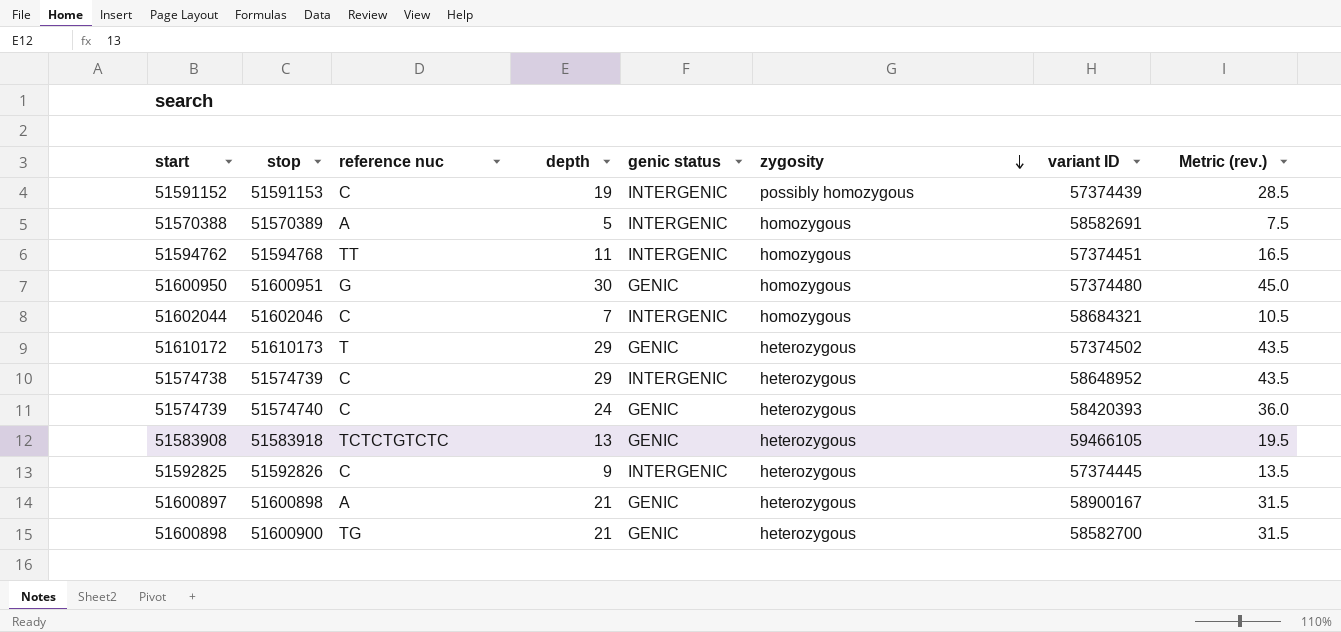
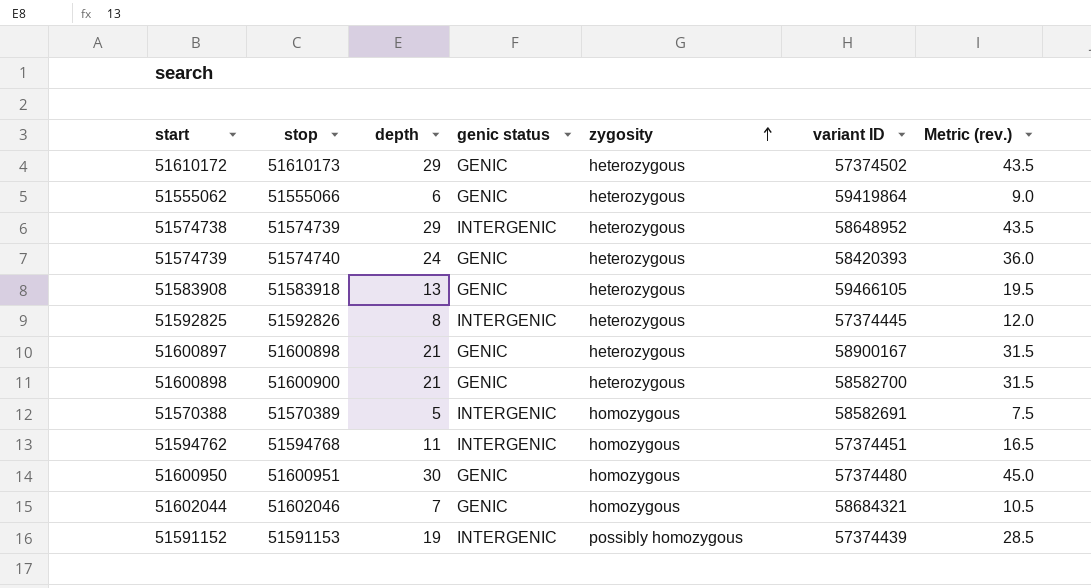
row order: zygosity descending -> zygosity ascending
column reference nuc | position: 3 -> none
row 51555062: none -> 51555066 | 6 | GENIC | heterozygous | 59419864 | 9.0
51592825 | depth: 9 -> 8
51592825 | Metric (rev.): 13.5 -> 12.0
51602044 | genic status: INTERGENIC -> GENIC

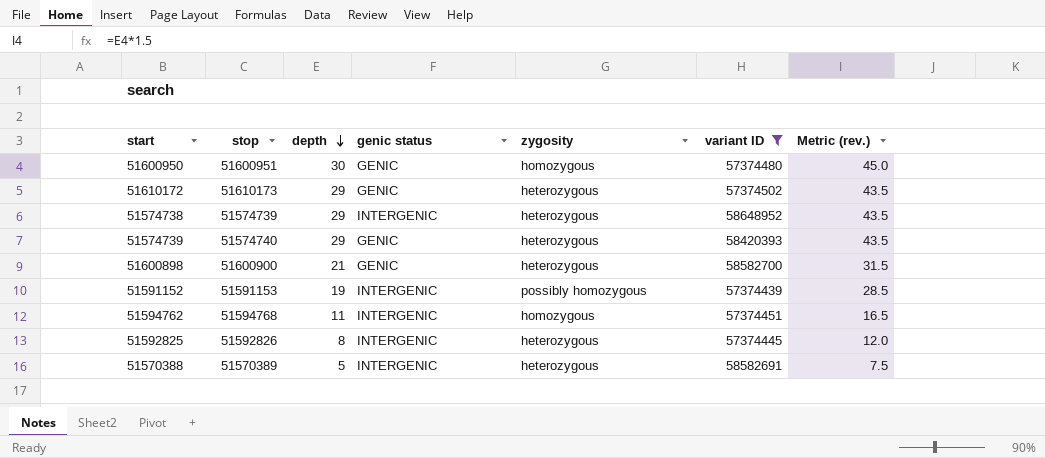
filter: none -> variant ID <= 58648952
row order: zygosity ascending -> depth descending
51574739 | depth: 24 -> 29
51574739 | Metric (rev.): 36.0 -> 43.5
51570388 | zygosity: homozygous -> heterozygous

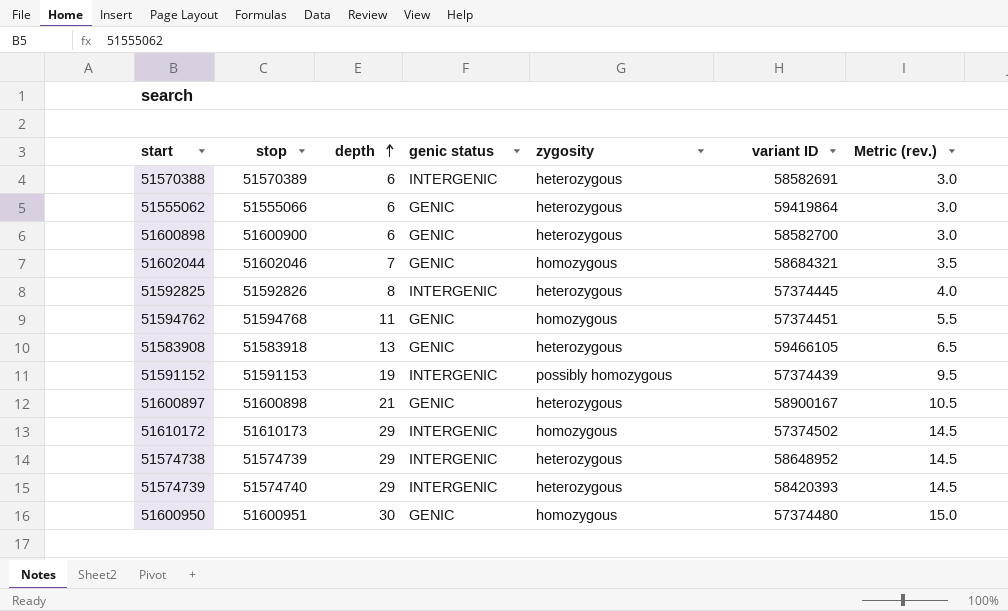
filter: variant ID <= 58648952 -> none
row order: depth descending -> depth ascending
column Metric (rev.) | formula: [depth] * 1.5 -> [depth] * 0.5
51570388 | depth: 5 -> 6
51600898 | depth: 21 -> 6
51594762 | genic status: INTERGENIC -> GENIC
51610172 | genic status: GENIC -> INTERGENIC
51610172 | zygosity: heterozygous -> homozygous
51574739 | genic status: GENIC -> INTERGENIC

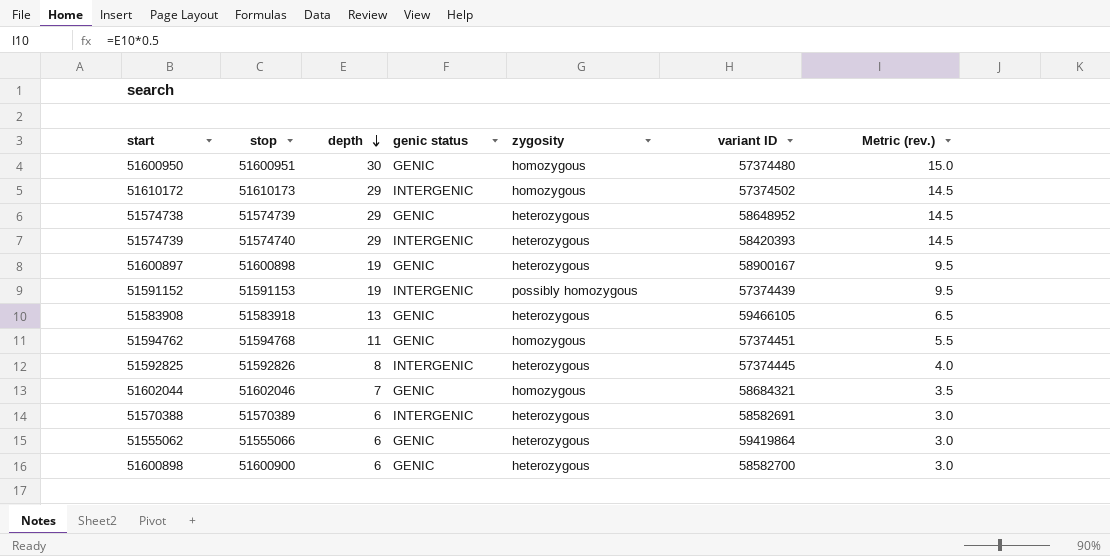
row order: depth ascending -> depth descending
51574738 | genic status: INTERGENIC -> GENIC
51600897 | depth: 21 -> 19
51600897 | Metric (rev.): 10.5 -> 9.5

